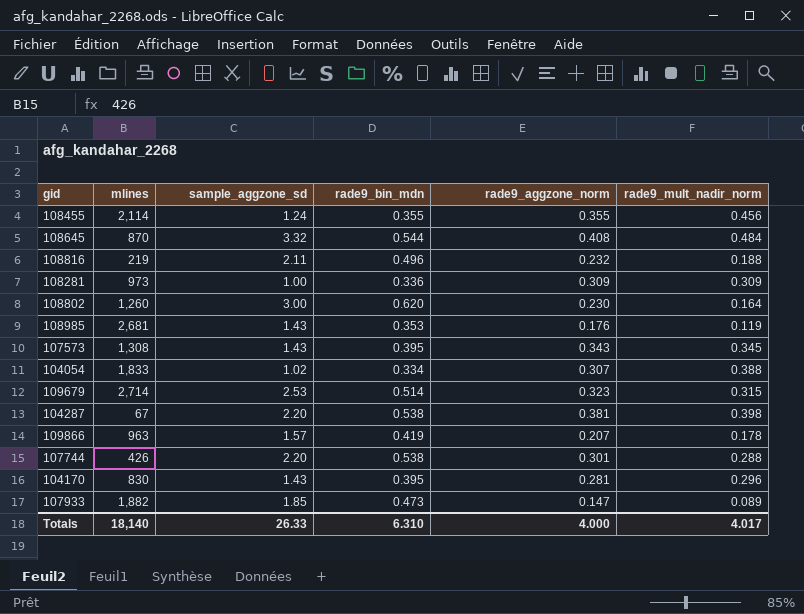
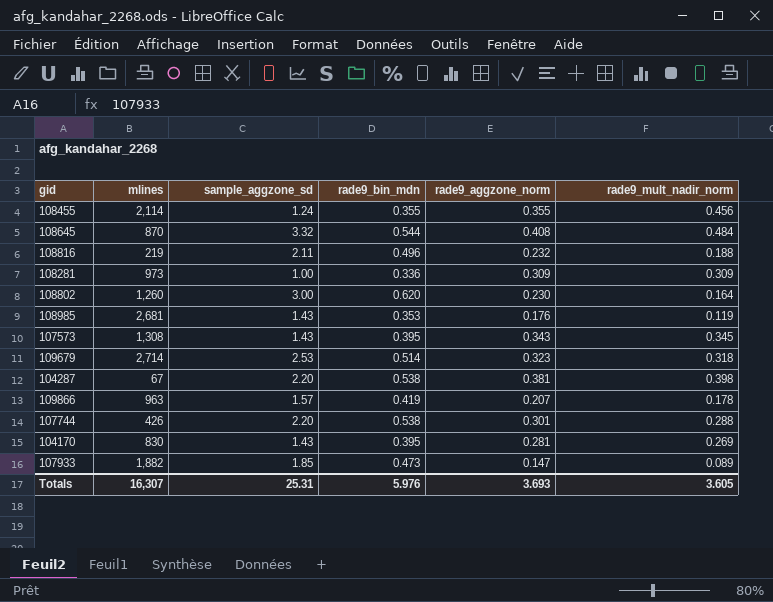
row 104054: 1,833 | 1.02 | 0.334 | 0.307 | 0.388 -> none
109679 | rade9_mult_nadir_norm: 0.315 -> 0.318
104170 | rade9_mult_nadir_norm: 0.296 -> 0.269
Totals | mlines: 18,140 -> 16,307
Totals | sample_aggzone_sd: 26.33 -> 25.31
Totals | rade9_bin_mdn: 6.310 -> 5.976
Totals | rade9_aggzone_norm: 4.000 -> 3.693
Totals | rade9_mult_nadir_norm: 4.017 -> 3.605

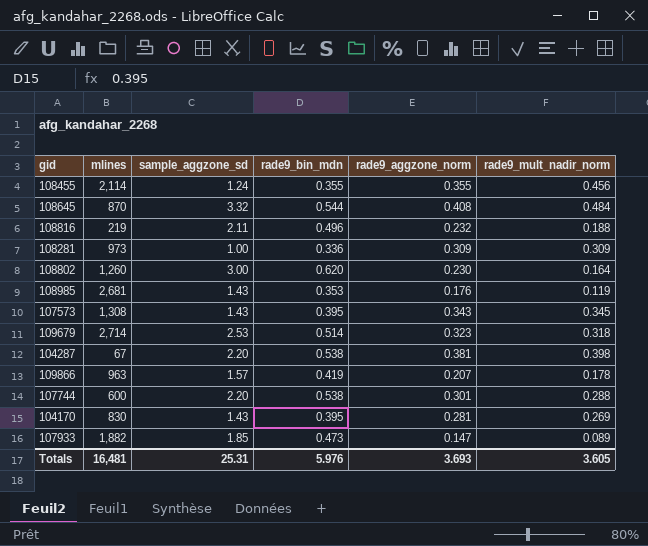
107744 | mlines: 426 -> 600
Totals | mlines: 16,307 -> 16,481

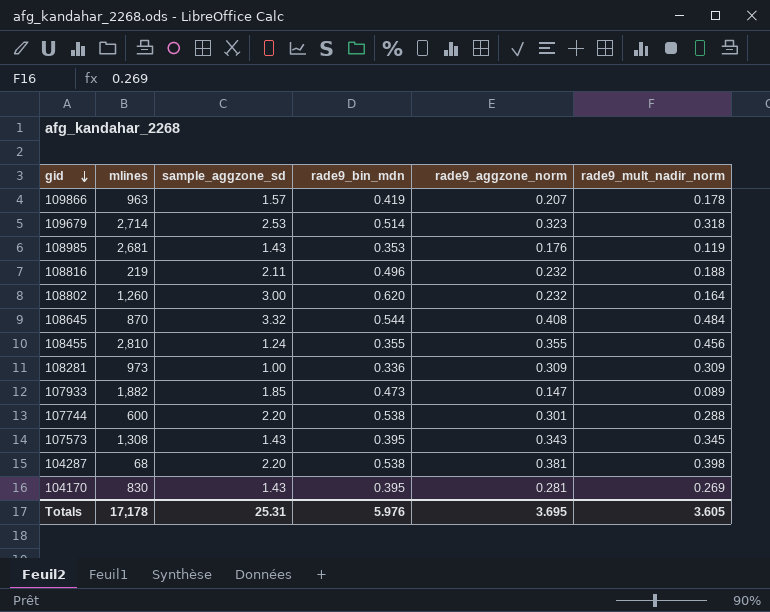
row order: none -> gid descending
108802 | rade9_aggzone_norm: 0.230 -> 0.232
108455 | mlines: 2,114 -> 2,810
104287 | mlines: 67 -> 68
Totals | mlines: 16,481 -> 17,178
Totals | rade9_aggzone_norm: 3.693 -> 3.695

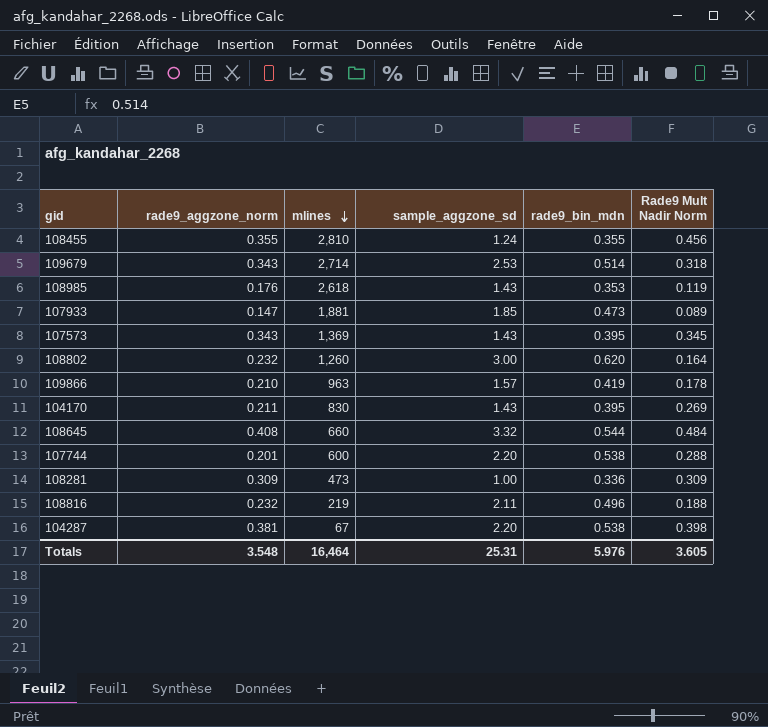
row order: gid descending -> mlines descending
column rade9_aggzone_norm | position: 5 -> 2
column name: rade9_mult_nadir_norm -> Rade9 Mult Nadir Norm
109679 | rade9_aggzone_norm: 0.323 -> 0.343
108985 | mlines: 2,681 -> 2,618
107933 | mlines: 1,882 -> 1,881
107573 | mlines: 1,308 -> 1,369
109866 | rade9_aggzone_norm: 0.207 -> 0.210
104170 | rade9_aggzone_norm: 0.281 -> 0.211
108645 | mlines: 870 -> 660
107744 | rade9_aggzone_norm: 0.301 -> 0.201
108281 | mlines: 973 -> 473
104287 | mlines: 68 -> 67
Totals | rade9_aggzone_norm: 3.695 -> 3.548
Totals | mlines: 17,178 -> 16,464

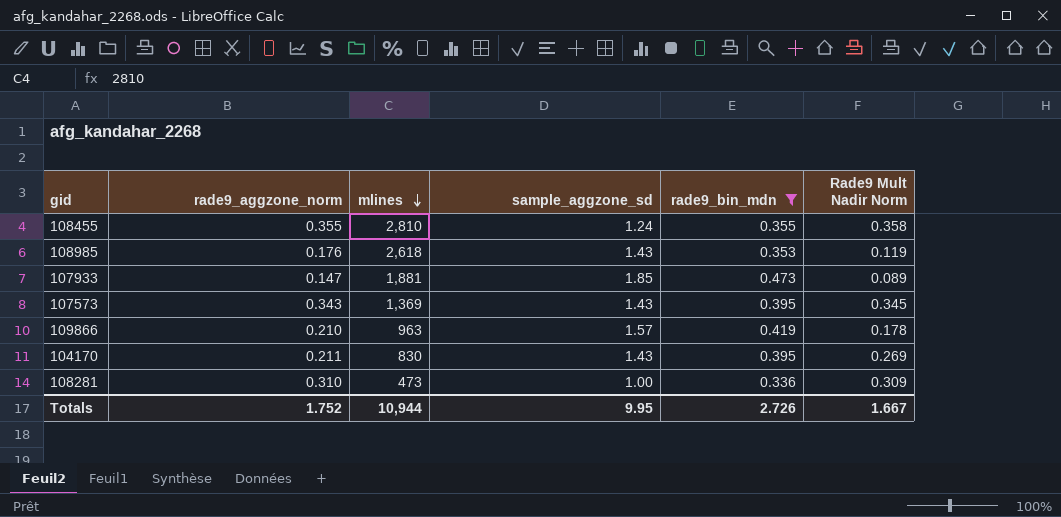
filter: none -> rade9_bin_mdn <= 0.473
108455 | Rade9 Mult Nadir Norm: 0.456 -> 0.358
108281 | rade9_aggzone_norm: 0.309 -> 0.310
Totals | rade9_aggzone_norm: 3.548 -> 1.752
Totals | mlines: 16,464 -> 10,944
Totals | sample_aggzone_sd: 25.31 -> 9.95
Totals | rade9_bin_mdn: 5.976 -> 2.726
Totals | Rade9 Mult Nadir Norm: 3.605 -> 1.667

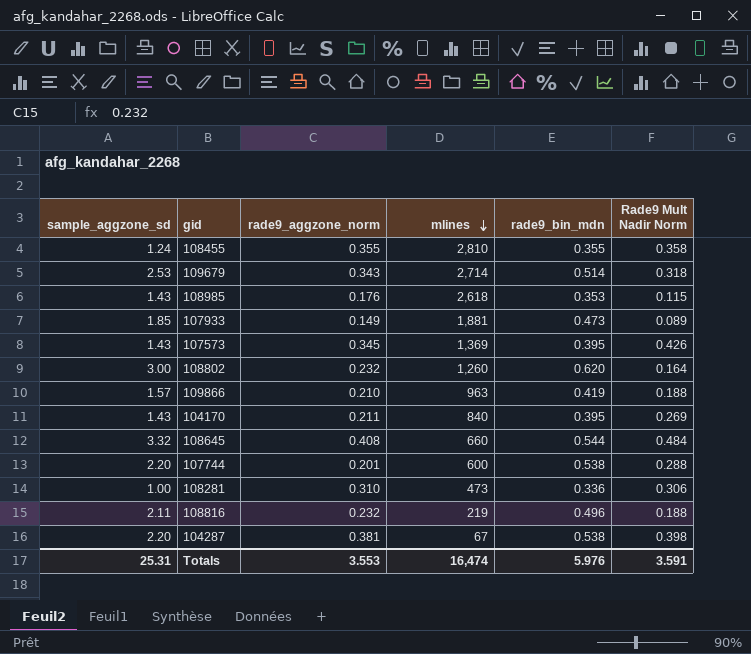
filter: rade9_bin_mdn <= 0.473 -> none
column sample_aggzone_sd | position: 4 -> 1
108985 | Rade9 Mult Nadir Norm: 0.119 -> 0.115
107933 | rade9_aggzone_norm: 0.147 -> 0.149
107573 | rade9_aggzone_norm: 0.343 -> 0.345
107573 | Rade9 Mult Nadir Norm: 0.345 -> 0.426
109866 | Rade9 Mult Nadir Norm: 0.178 -> 0.188
104170 | mlines: 830 -> 840
108281 | Rade9 Mult Nadir Norm: 0.309 -> 0.306
Totals | sample_aggzone_sd: 9.95 -> 25.31
Totals | rade9_aggzone_norm: 1.752 -> 3.553
Totals | mlines: 10,944 -> 16,474
Totals | rade9_bin_mdn: 2.726 -> 5.976
Totals | Rade9 Mult Nadir Norm: 1.667 -> 3.591

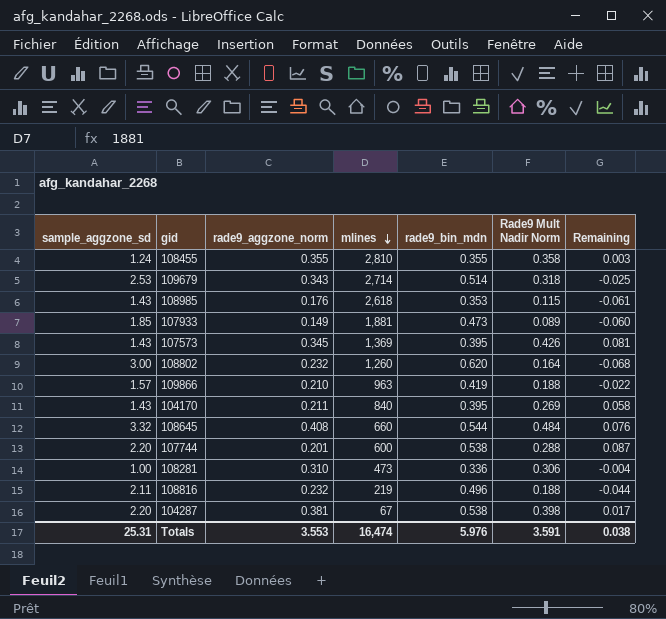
column Remaining | formula: none -> [Rade9 Mult Nadir Norm] - [rade9_aggzone_norm]

